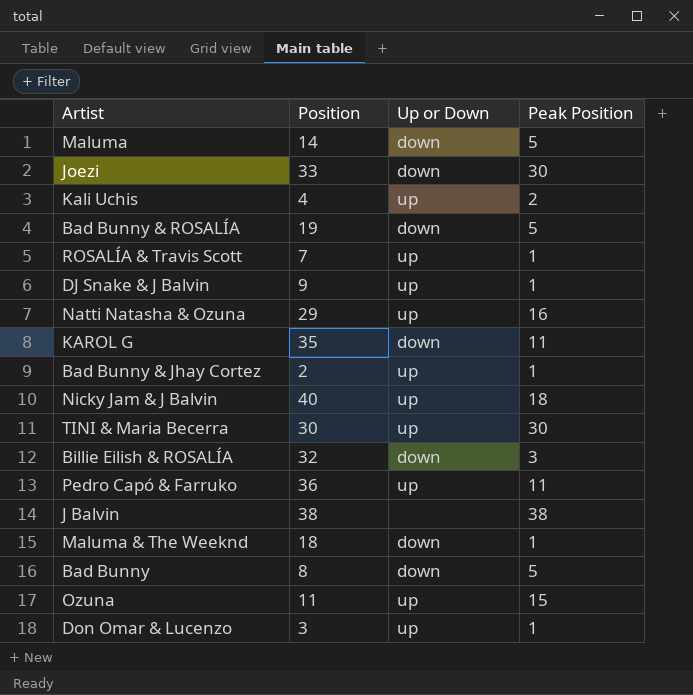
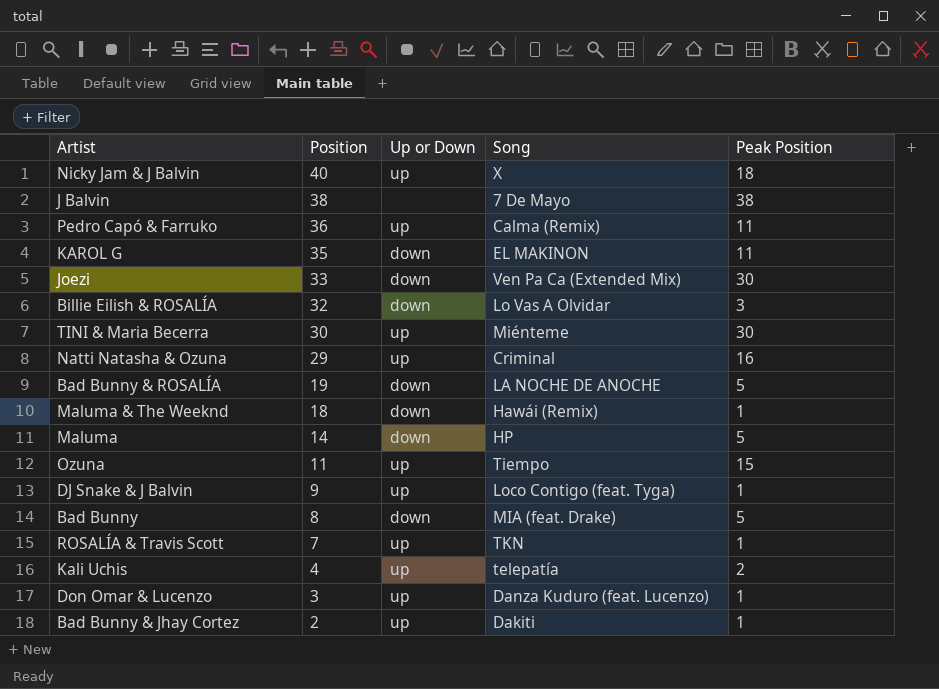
row order: none -> Position descending
column Song | position: none -> 4

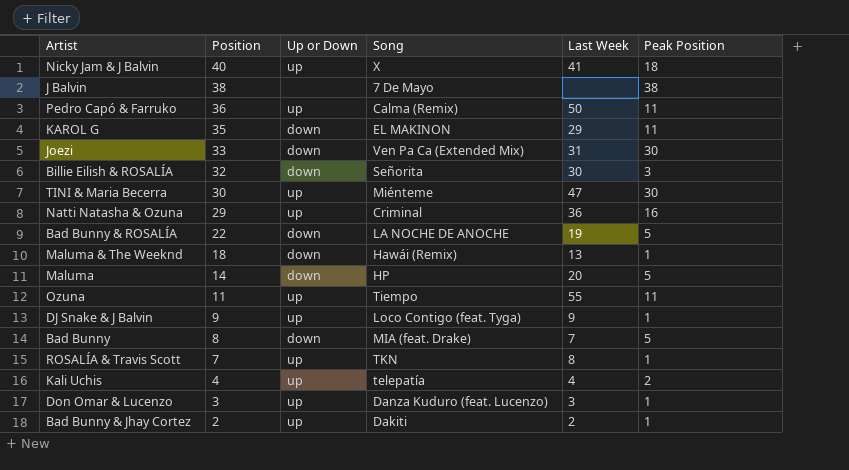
column Last Week | position: none -> 5
Billie Eilish & ROSALÍA | Song: Lo Vas A Olvidar -> Señorita
Bad Bunny & ROSALÍA | Position: 19 -> 22
Ozuna | Peak Position: 15 -> 11

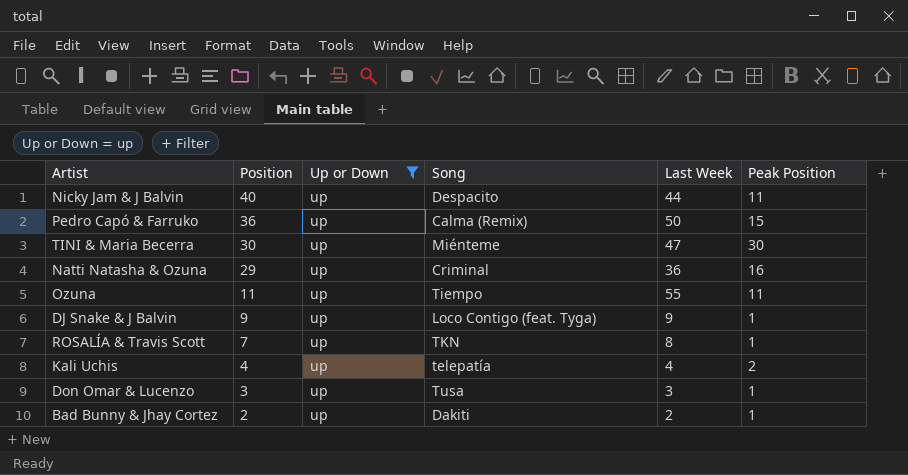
filter: none -> Up or Down = up
Nicky Jam & J Balvin | Song: X -> Despacito
Nicky Jam & J Balvin | Last Week: 41 -> 44
Nicky Jam & J Balvin | Peak Position: 18 -> 11
Pedro Capó & Farruko | Peak Position: 11 -> 15
Don Omar & Lucenzo | Song: Danza Kuduro (feat. Lucenzo) -> Tusa

